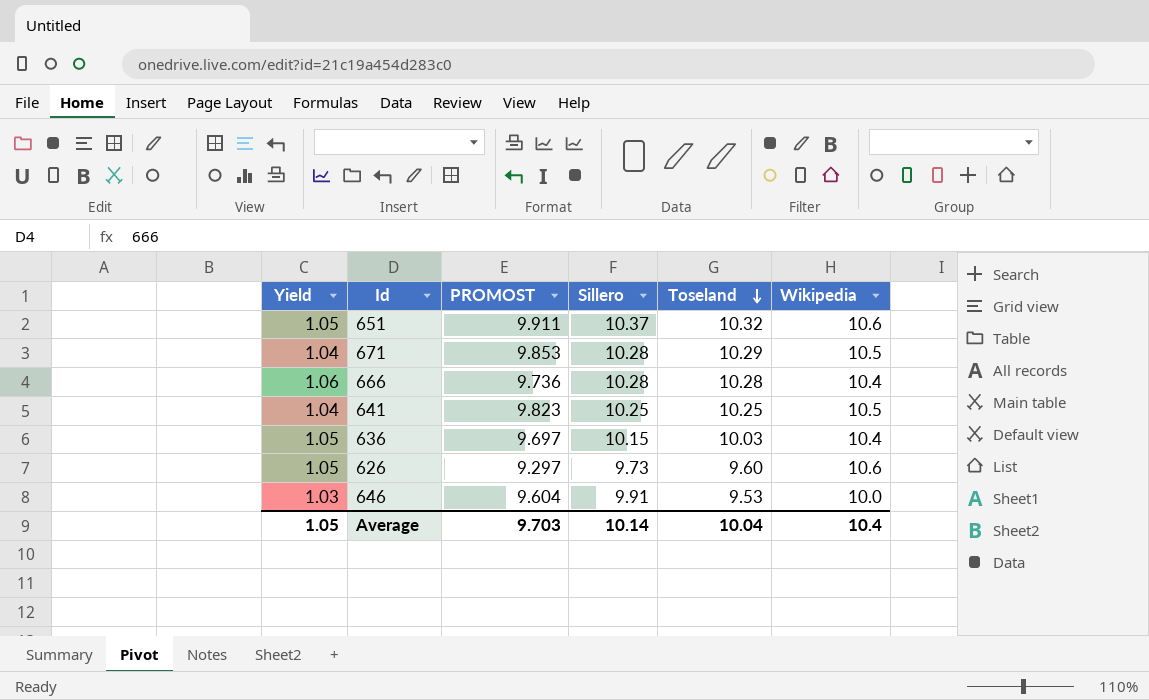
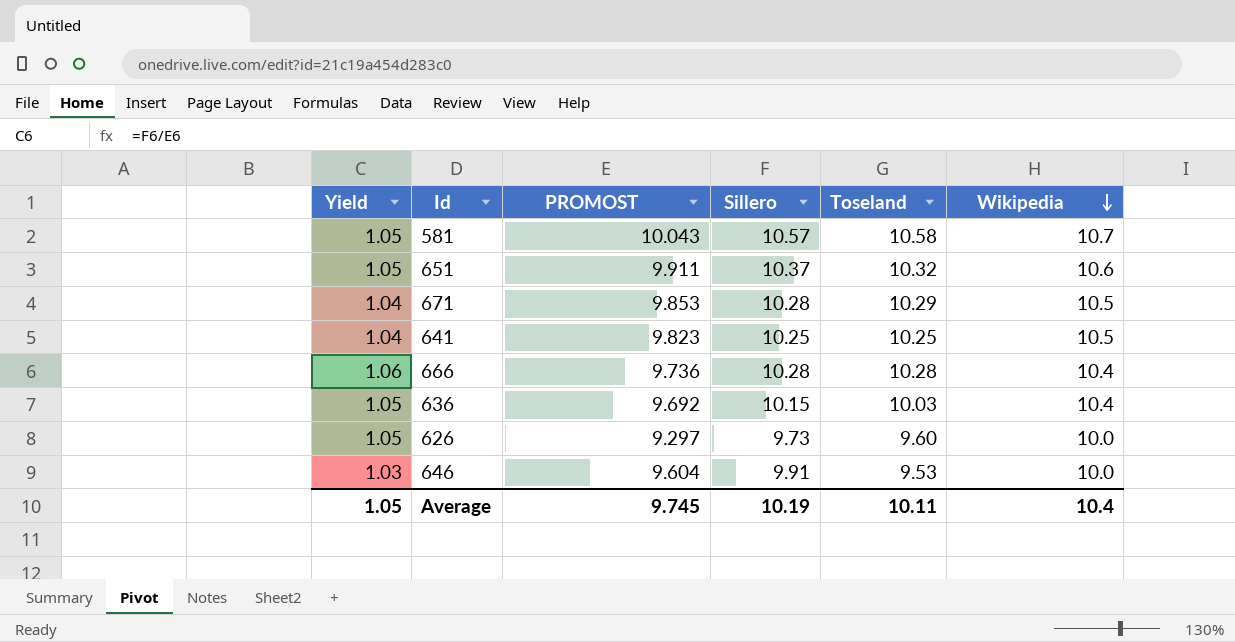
row order: Toseland descending -> Wikipedia descending
row 581: none -> 1.05 | 10.043 | 10.57 | 10.58 | 10.7
636 | PROMOST: 9.697 -> 9.692
626 | Wikipedia: 10.6 -> 10.0
Average | PROMOST: 9.703 -> 9.745
Average | Sillero: 10.14 -> 10.19
Average | Toseland: 10.04 -> 10.11

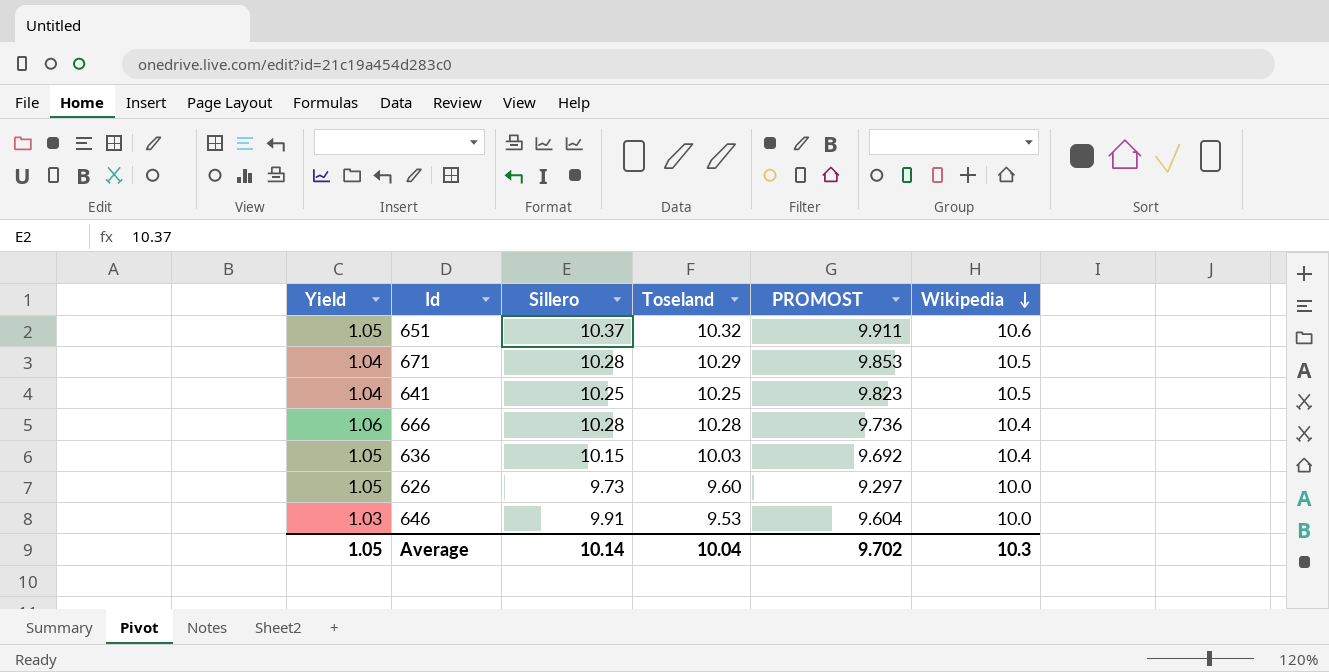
column PROMOST | position: 3 -> 5
row 581: 1.05 | 10.043 | 10.57 | 10.58 | 10.7 -> none
Average | Sillero: 10.19 -> 10.14
Average | Toseland: 10.11 -> 10.04
Average | PROMOST: 9.745 -> 9.702
Average | Wikipedia: 10.4 -> 10.3

